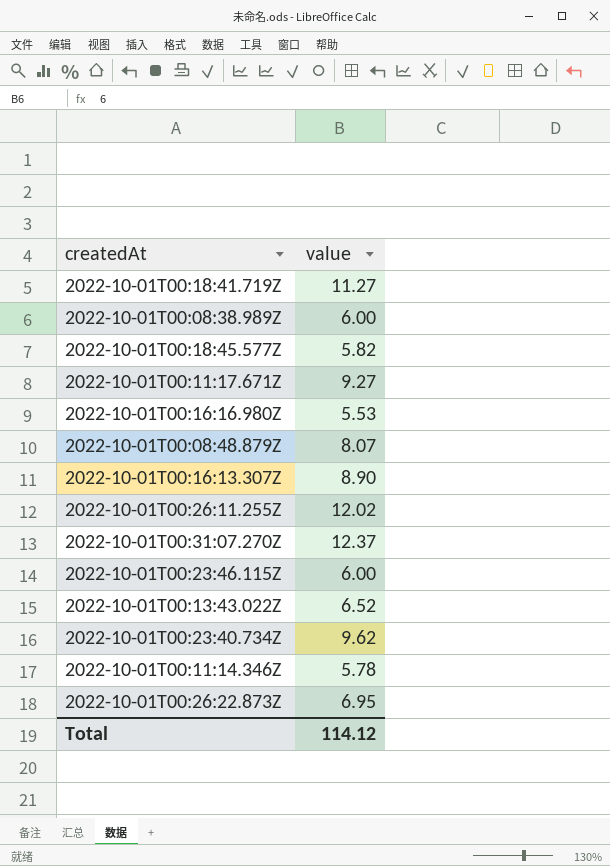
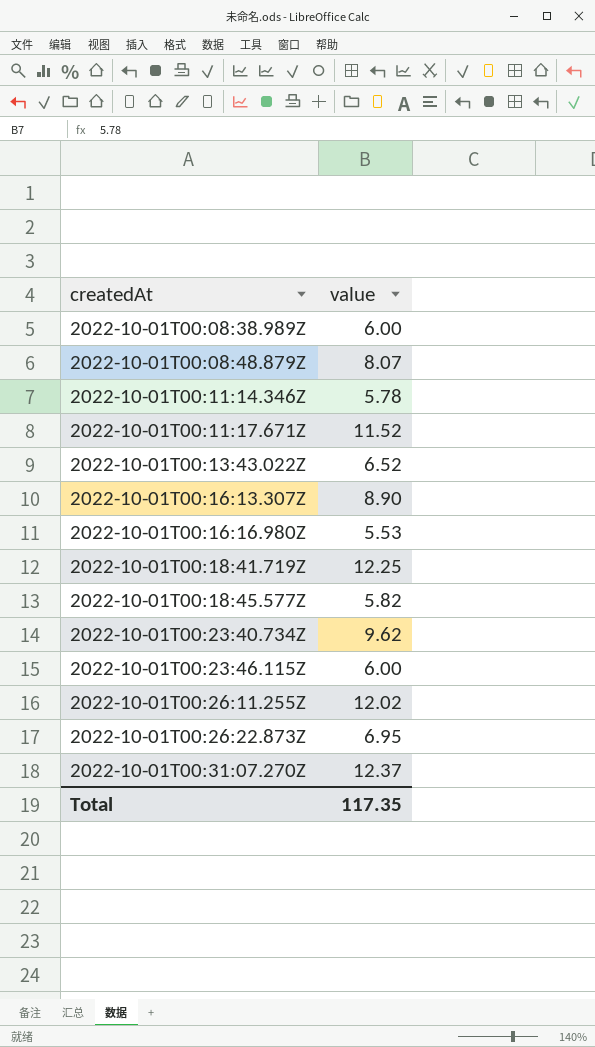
row order: none -> createdAt ascending
2022-10-01T00:11:17.671Z | value: 9.27 -> 11.52
2022-10-01T00:18:41.719Z | value: 11.27 -> 12.25
Total | value: 114.12 -> 117.35

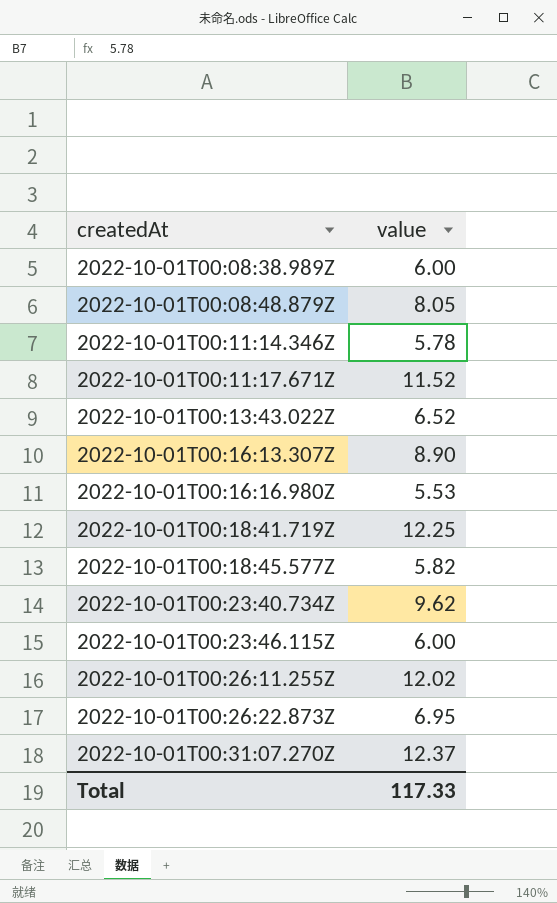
2022-10-01T00:08:48.879Z | value: 8.07 -> 8.05
Total | value: 117.35 -> 117.33

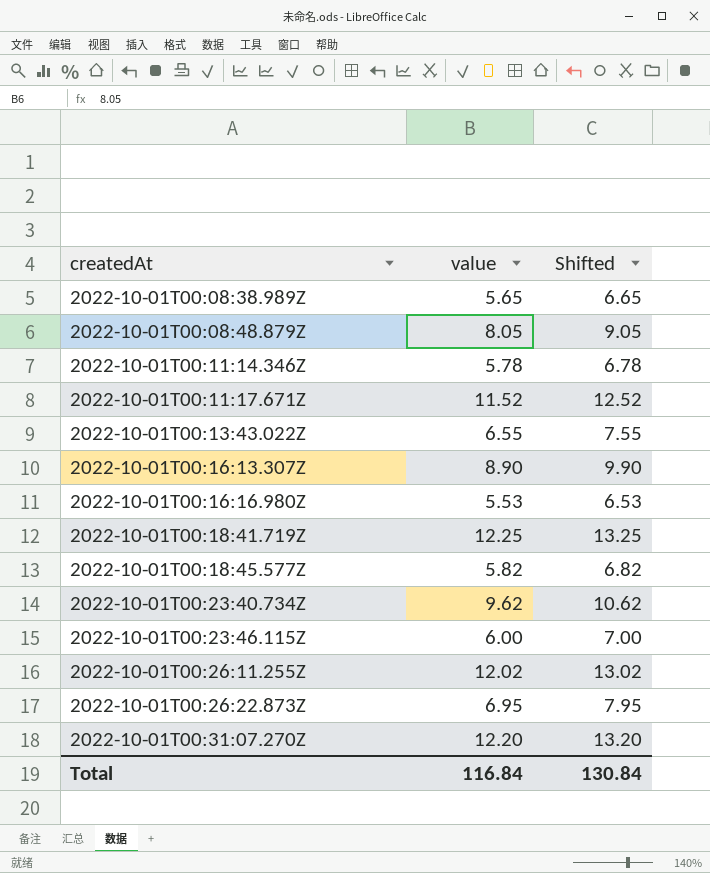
column Shifted | formula: none -> [value] + 1
2022-10-01T00:08:38.989Z | value: 6.00 -> 5.65
2022-10-01T00:13:43.022Z | value: 6.52 -> 6.55
2022-10-01T00:31:07.270Z | value: 12.37 -> 12.20
Total | value: 117.33 -> 116.84

